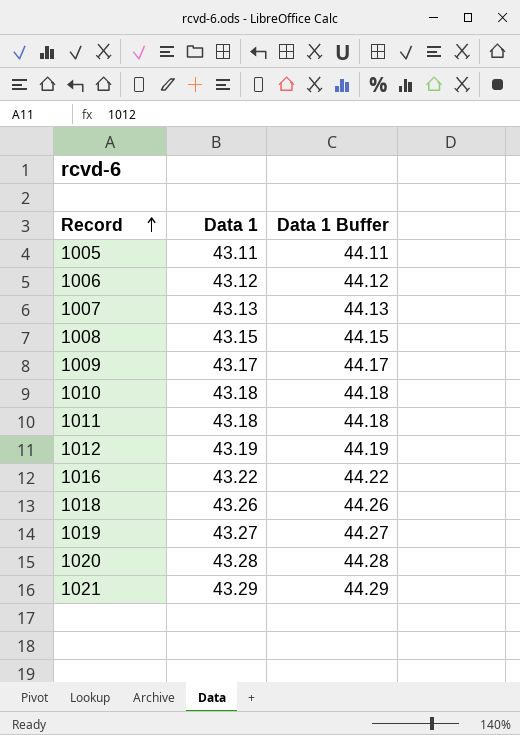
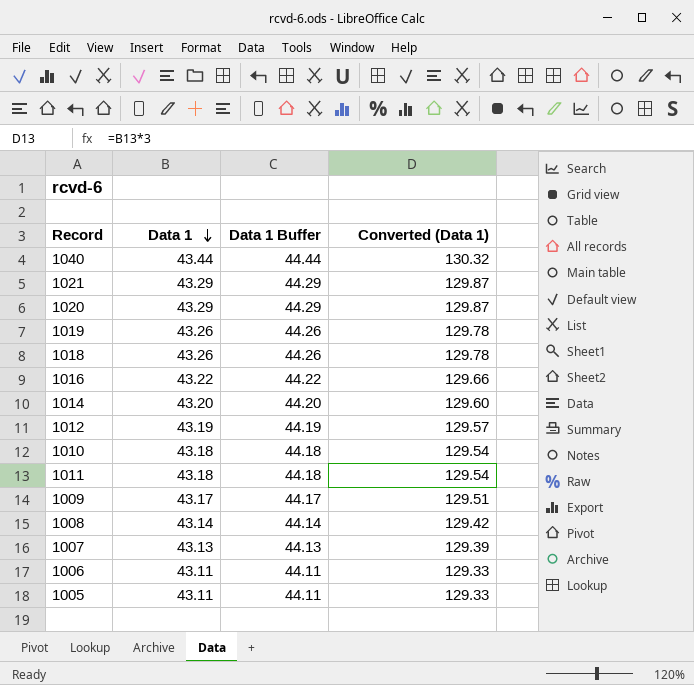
row order: Record ascending -> Data 1 descending
column Converted (Data 1) | formula: none -> [Data 1] * 3
row 1040: none -> 43.44 | 44.44 | 130.32
1020 | Data 1: 43.28 -> 43.29
1020 | Data 1 Buffer: 44.28 -> 44.29
1019 | Data 1: 43.27 -> 43.26
1019 | Data 1 Buffer: 44.27 -> 44.26
row 1014: none -> 43.20 | 44.20 | 129.60
1008 | Data 1: 43.15 -> 43.14
1008 | Data 1 Buffer: 44.15 -> 44.14
1006 | Data 1: 43.12 -> 43.11
1006 | Data 1 Buffer: 44.12 -> 44.11

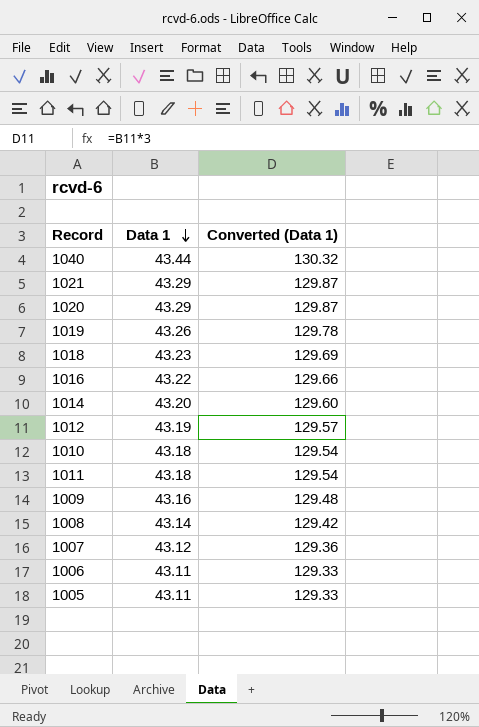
column Data 1 Buffer | formula: [Data 1] + 1 -> none
1018 | Data 1: 43.26 -> 43.23
1018 | Converted (Data 1): 129.78 -> 129.69
1009 | Data 1: 43.17 -> 43.16
1009 | Converted (Data 1): 129.51 -> 129.48
1007 | Data 1: 43.13 -> 43.12
1007 | Converted (Data 1): 129.39 -> 129.36

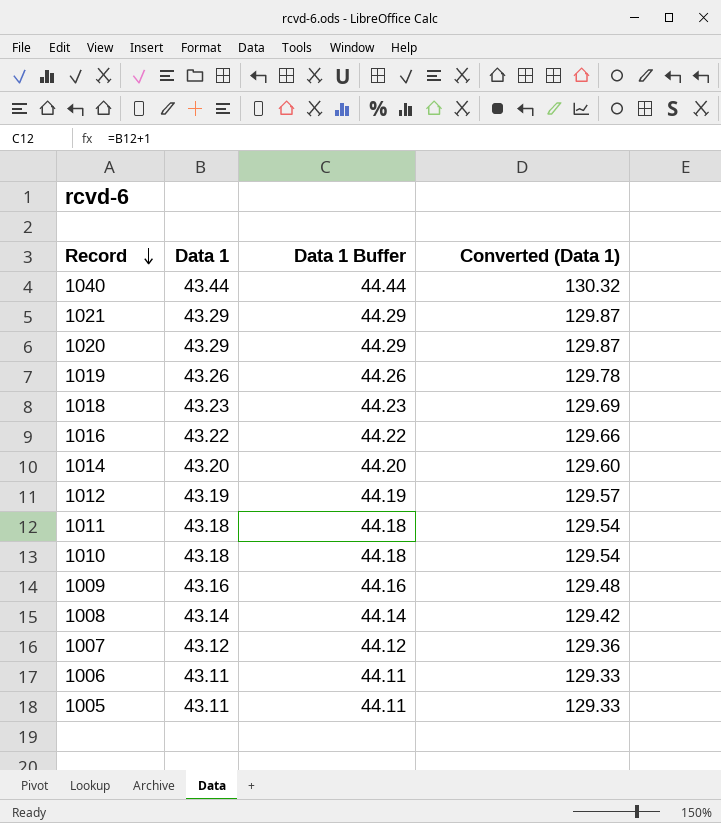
row order: Data 1 descending -> Record descending
column Data 1 Buffer | formula: none -> [Data 1] + 1

